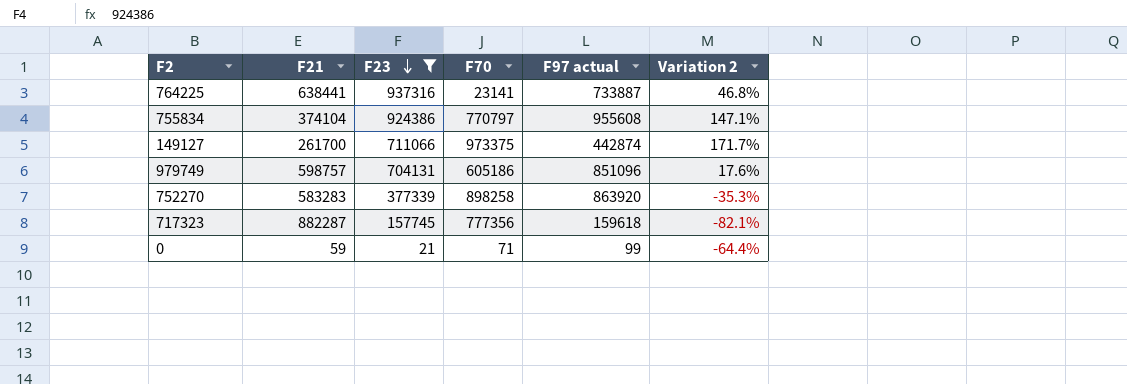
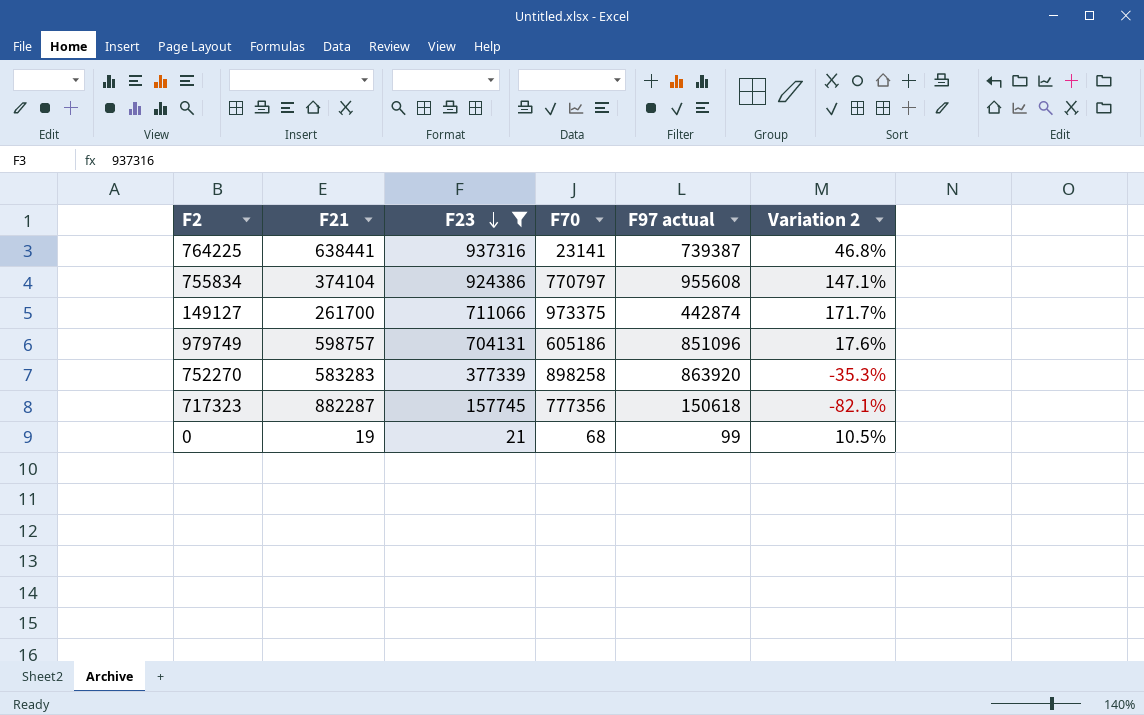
764225 | F97 actual: 733887 -> 739387
717323 | F97 actual: 159618 -> 150618
0 | F21: 59 -> 19
0 | F70: 71 -> 68
0 | Variation 2: -64.4% -> 10.5%

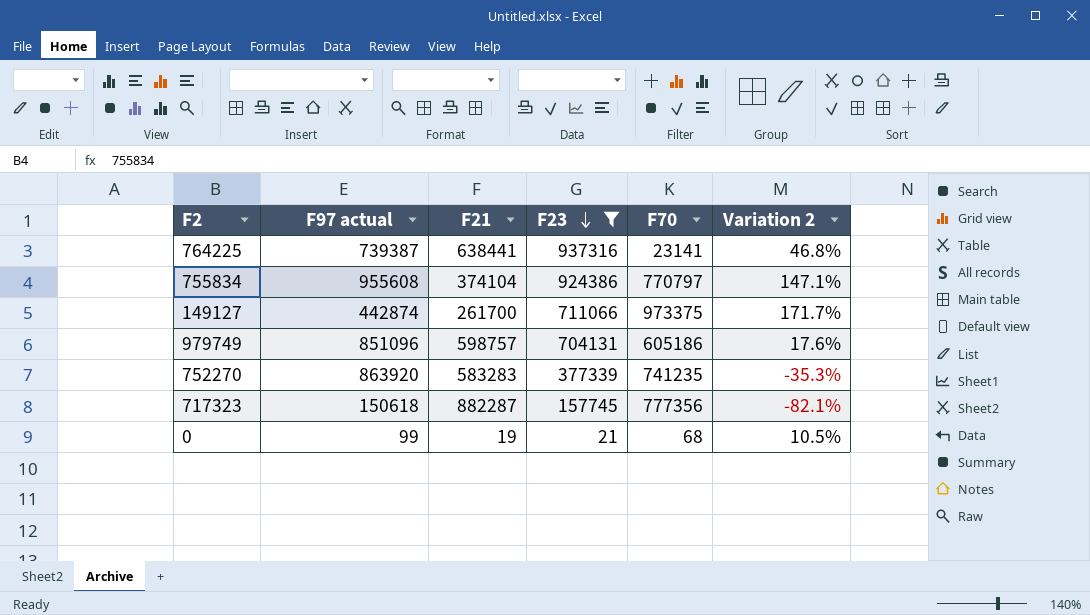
column F97 actual | position: 5 -> 2
752270 | F70: 898258 -> 741235

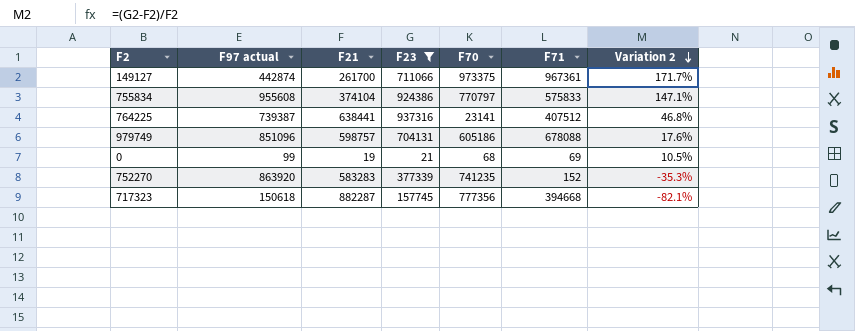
row order: F23 descending -> Variation 2 descending
column F71 | position: none -> 6

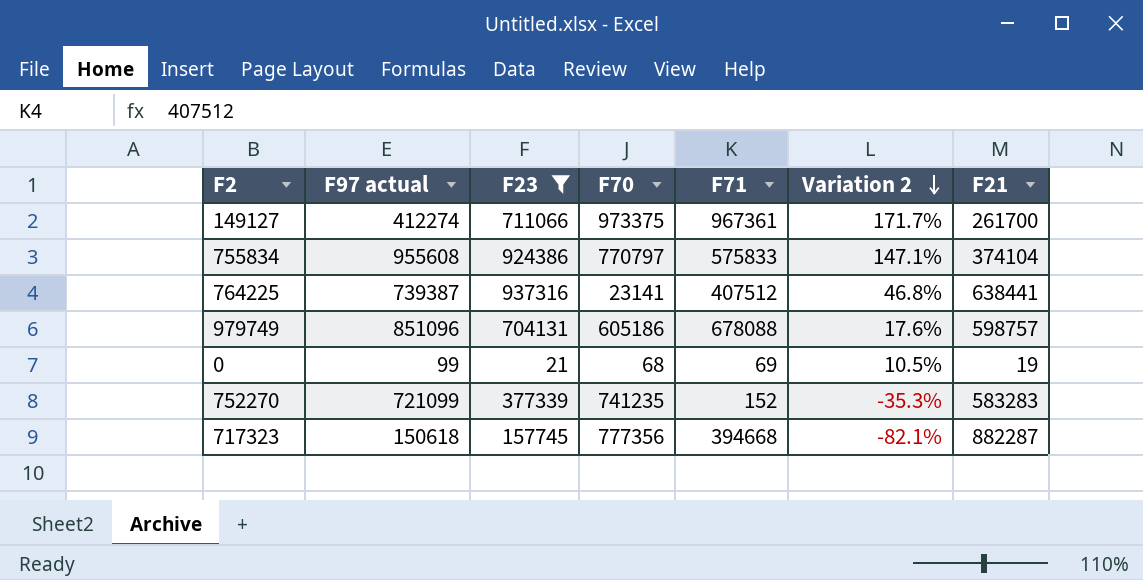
column F21 | position: 3 -> 7
149127 | F97 actual: 442874 -> 412274
752270 | F97 actual: 863920 -> 721099

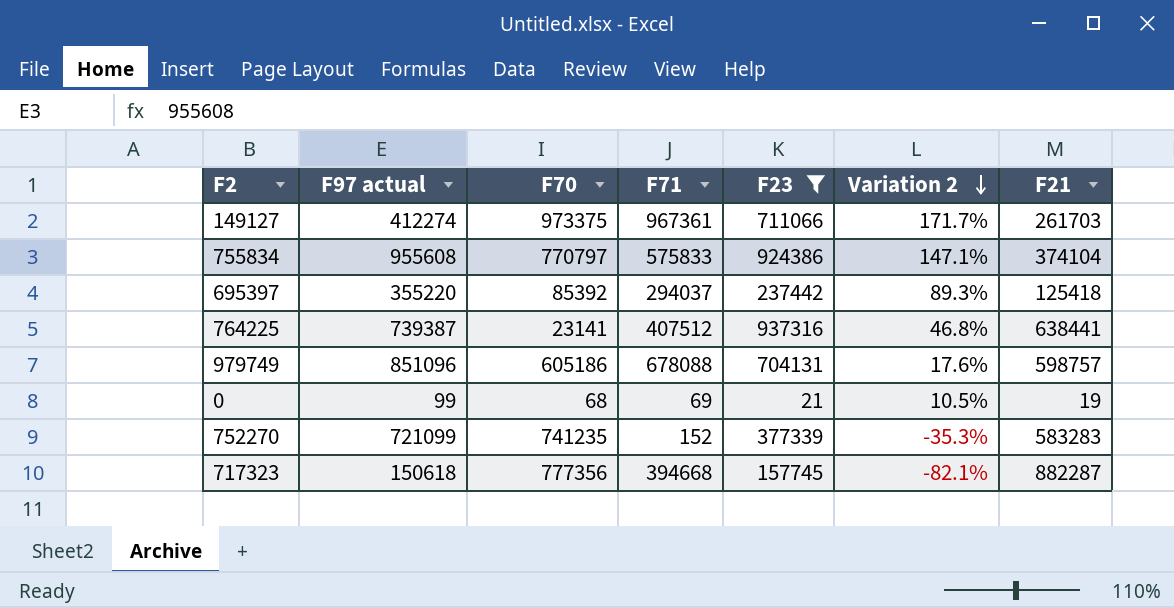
column F23 | position: 3 -> 5
149127 | F21: 261700 -> 261703
row 695397: none -> 355220 | 85392 | 294037 | 237442 | 89.3% | 125418

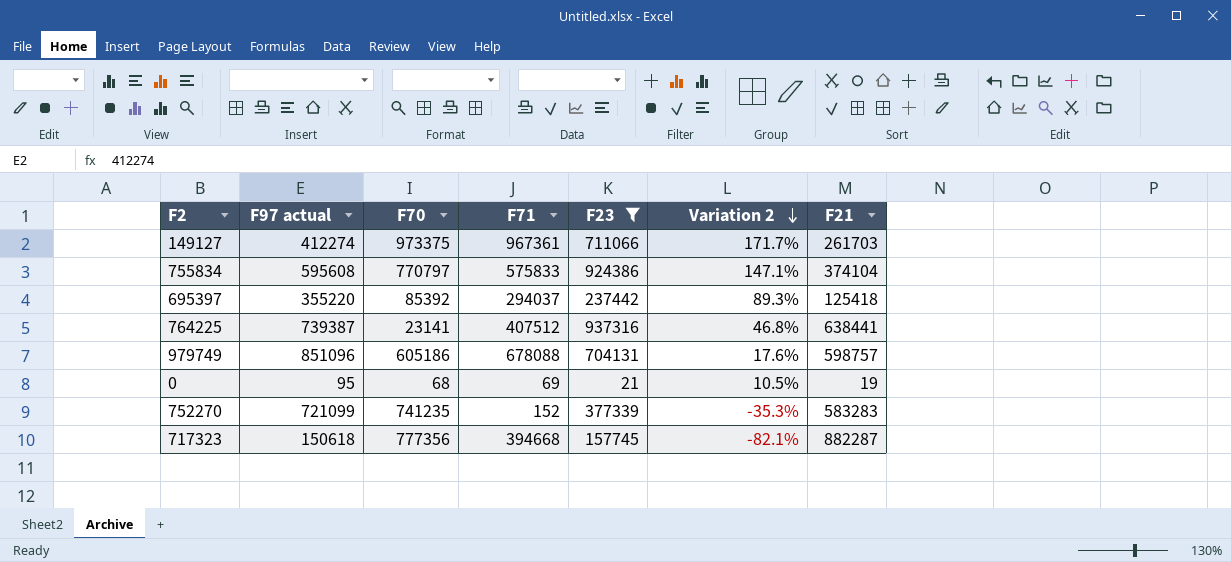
755834 | F97 actual: 955608 -> 595608
0 | F97 actual: 99 -> 95

